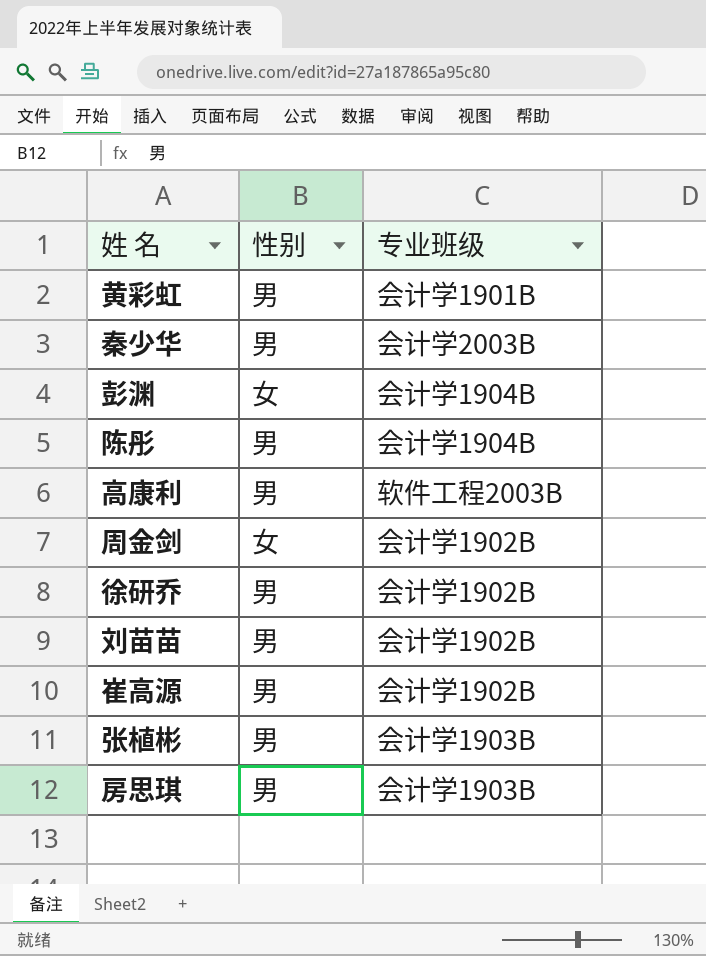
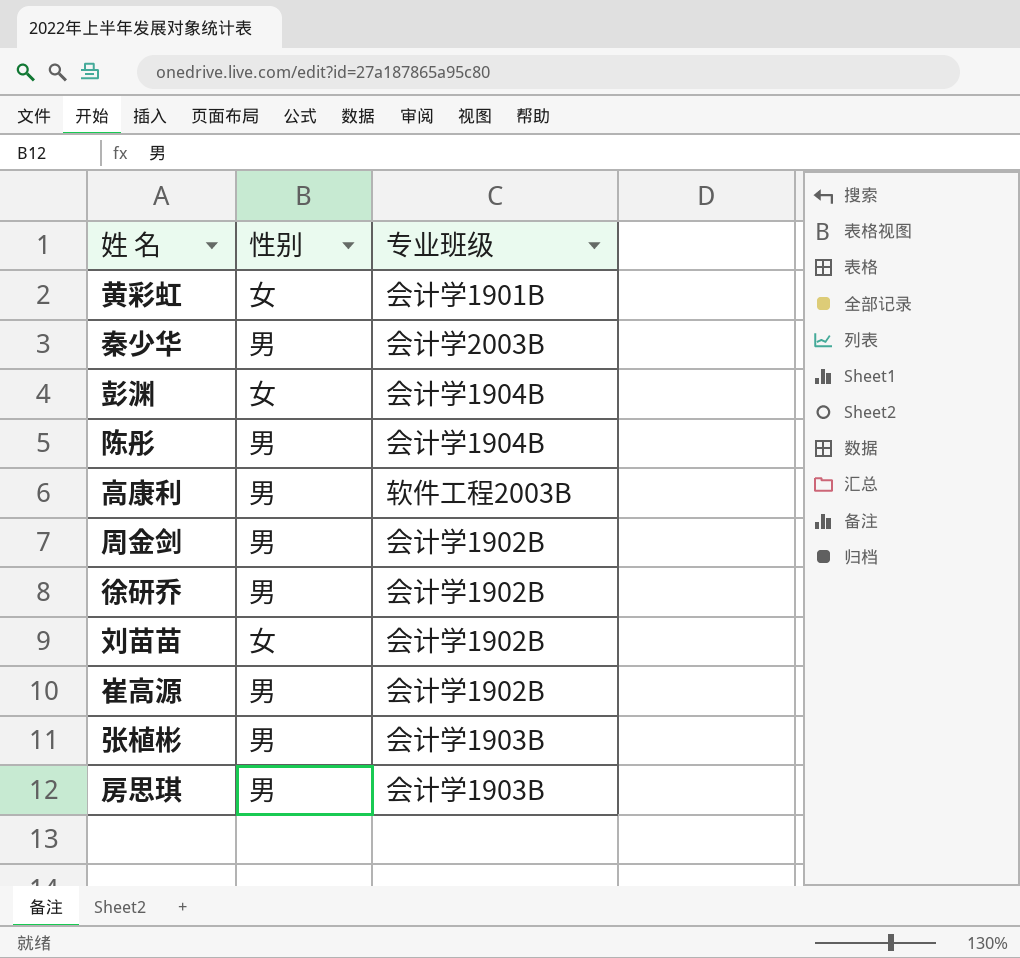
黄彩虹 | 性别: 男 -> 女
周金剑 | 性别: 女 -> 男
刘苗苗 | 性别: 男 -> 女

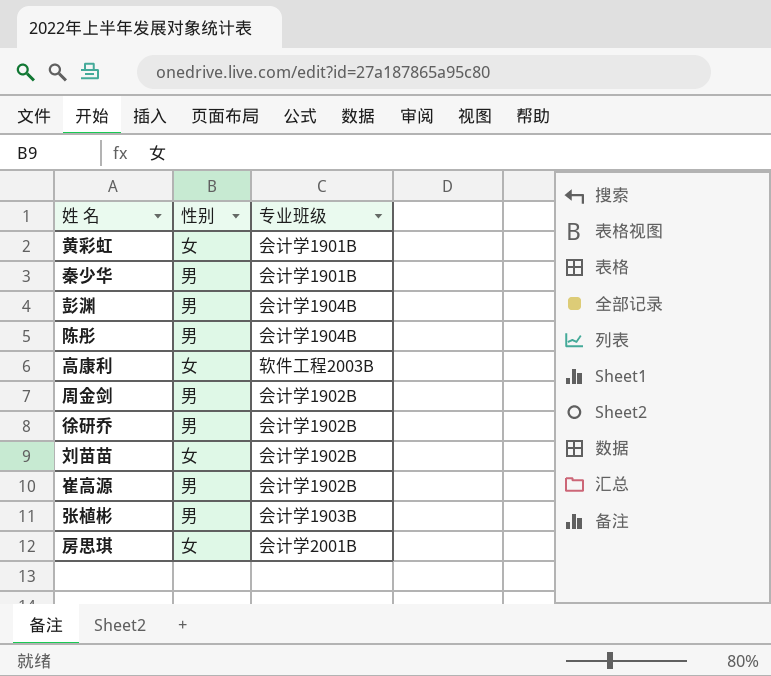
秦少华 | 专业班级: 会计学2003B -> 会计学1901B
彭渊 | 性别: 女 -> 男
高康利 | 性别: 男 -> 女
房思琪 | 性别: 男 -> 女
房思琪 | 专业班级: 会计学1903B -> 会计学2001B

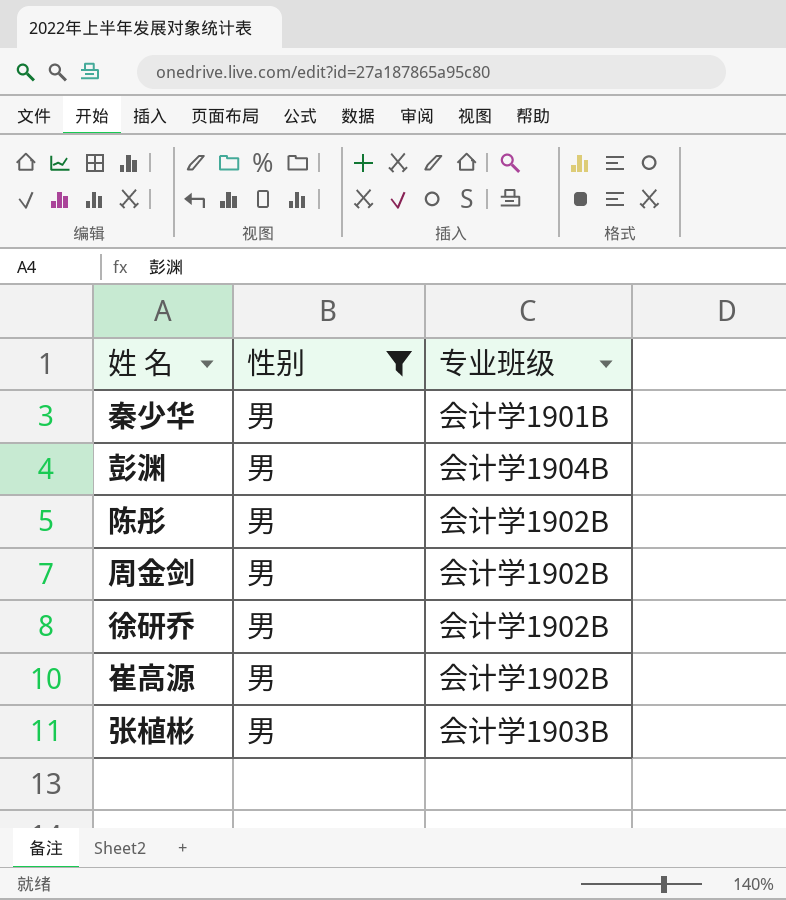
filter: none -> 性别 = 男
陈彤 | 专业班级: 会计学1904B -> 会计学1902B

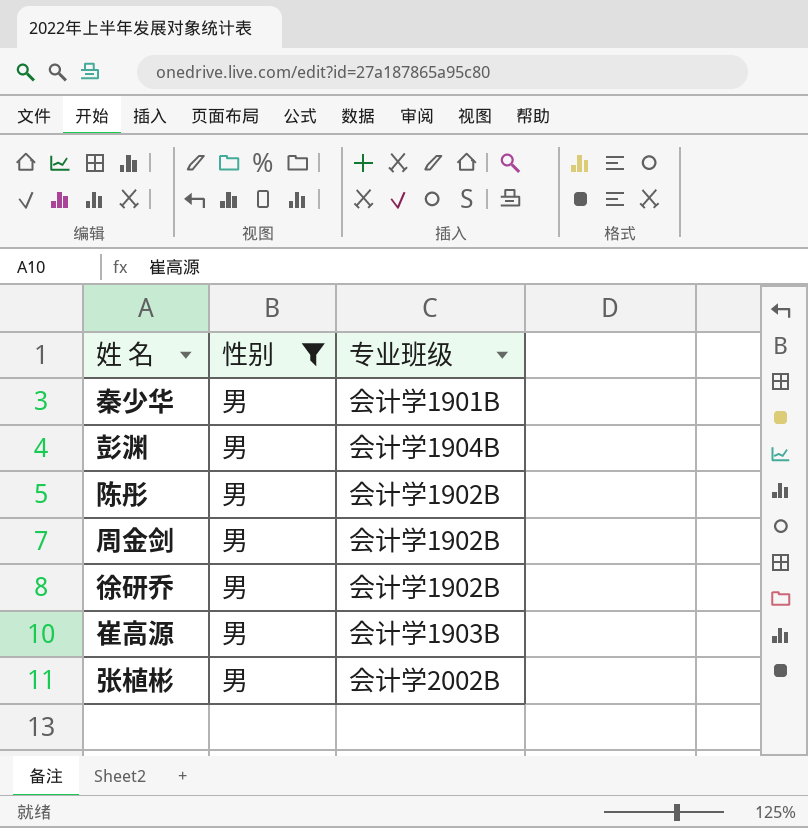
崔高源 | 专业班级: 会计学1902B -> 会计学1903B
张植彬 | 专业班级: 会计学1903B -> 会计学2002B

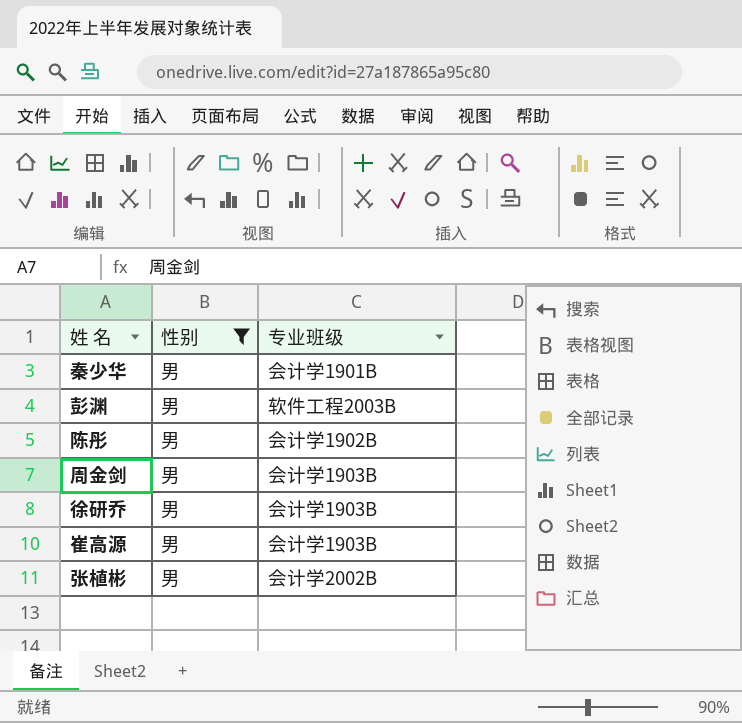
彭渊 | 专业班级: 会计学1904B -> 软件工程2003B
周金剑 | 专业班级: 会计学1902B -> 会计学1903B
徐研乔 | 专业班级: 会计学1902B -> 会计学1903B

